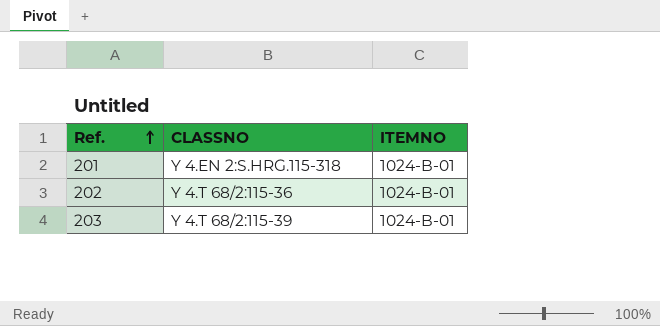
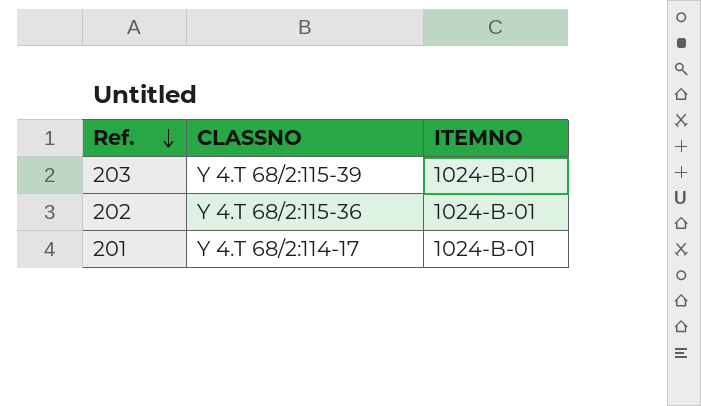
row order: Ref. ascending -> Ref. descending
201 | CLASSNO: Y 4.EN 2:S.HRG.115-318 -> Y 4.T 68/2:114-17

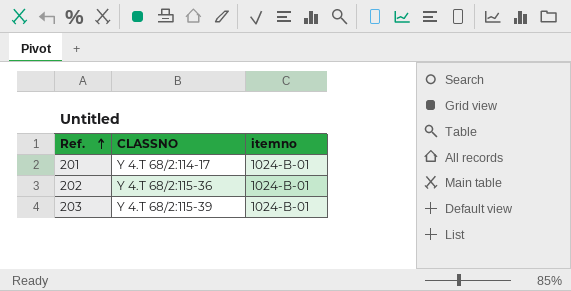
row order: Ref. descending -> Ref. ascending
column name: ITEMNO -> itemno

